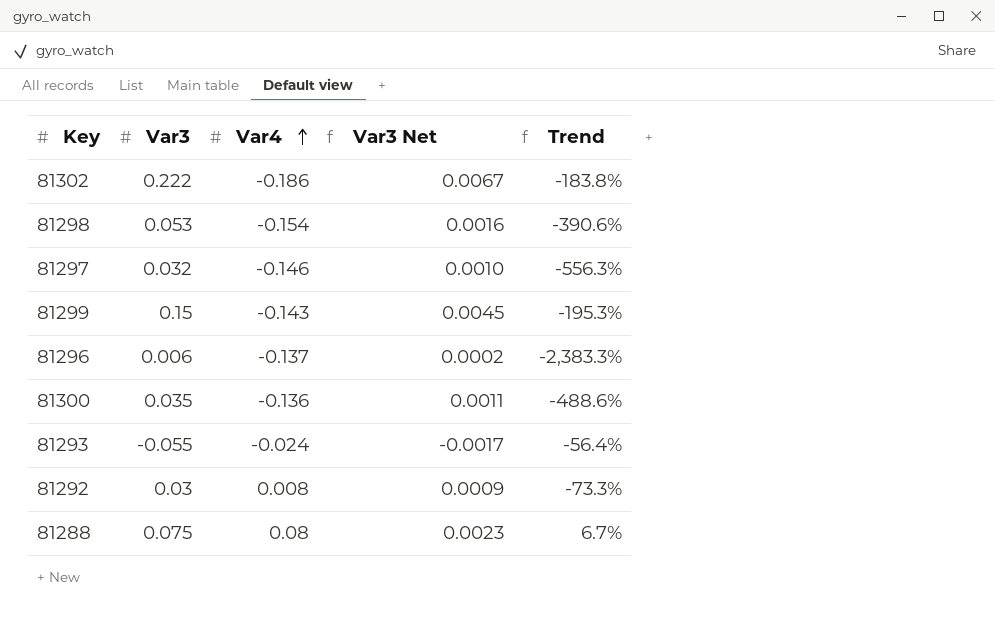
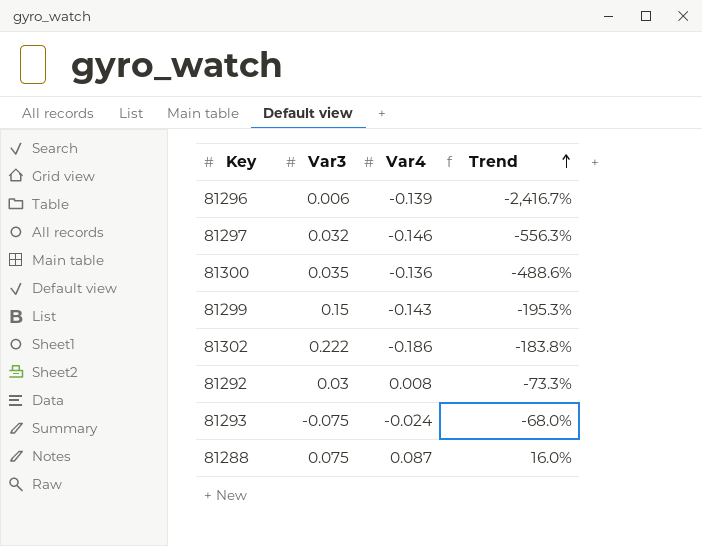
row order: Var4 ascending -> Trend ascending
column Var3 Net | formula: [Var3] * 0.03 -> none
row 81298: 0.053 | -0.154 | 0.0016 | -390.6% -> none
81296 | Var4: -0.137 -> -0.139
81296 | Trend: -2,383.3% -> -2,416.7%
81293 | Var3: -0.055 -> -0.075
81293 | Trend: -56.4% -> -68.0%
81288 | Var4: 0.08 -> 0.087
81288 | Trend: 6.7% -> 16.0%

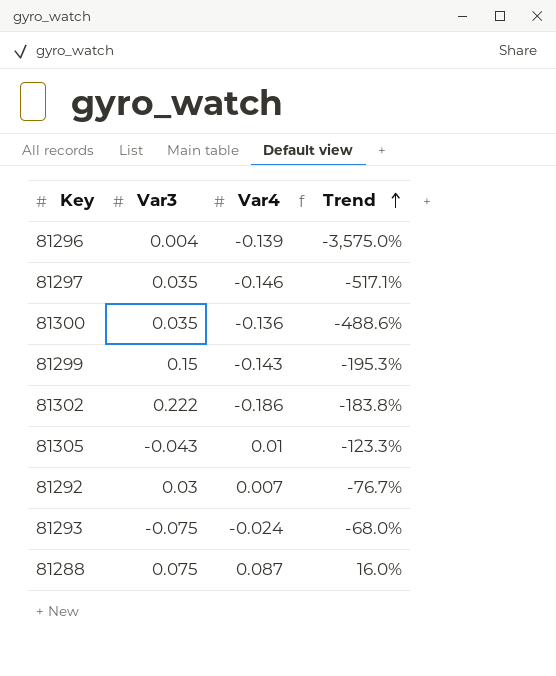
81296 | Var3: 0.006 -> 0.004
81296 | Trend: -2,416.7% -> -3,575.0%
81297 | Var3: 0.032 -> 0.035
81297 | Trend: -556.3% -> -517.1%
row 81305: none -> -0.043 | 0.01 | -123.3%
81292 | Var4: 0.008 -> 0.007
81292 | Trend: -73.3% -> -76.7%

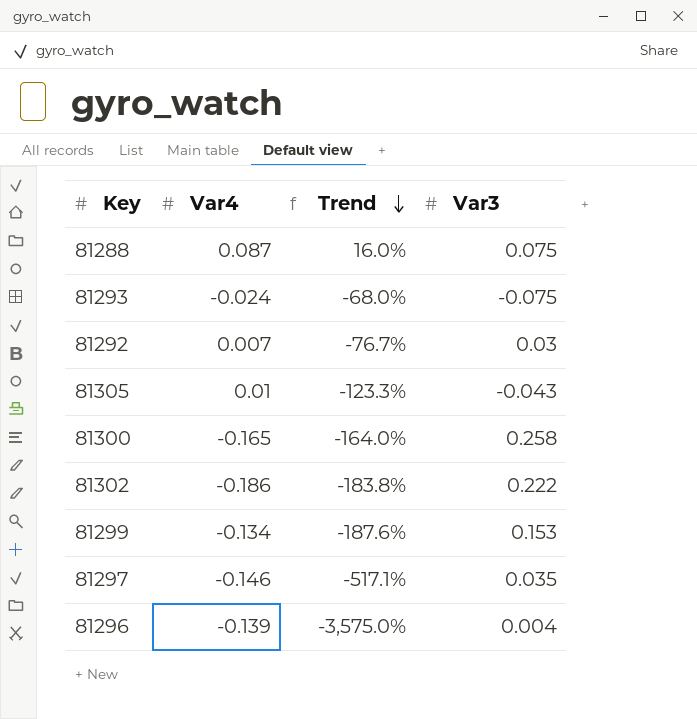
row order: Trend ascending -> Trend descending
column Var3 | position: 2 -> 4
81300 | Var4: -0.136 -> -0.165
81300 | Trend: -488.6% -> -164.0%
81300 | Var3: 0.035 -> 0.258
81299 | Var4: -0.143 -> -0.134
81299 | Trend: -195.3% -> -187.6%
81299 | Var3: 0.15 -> 0.153

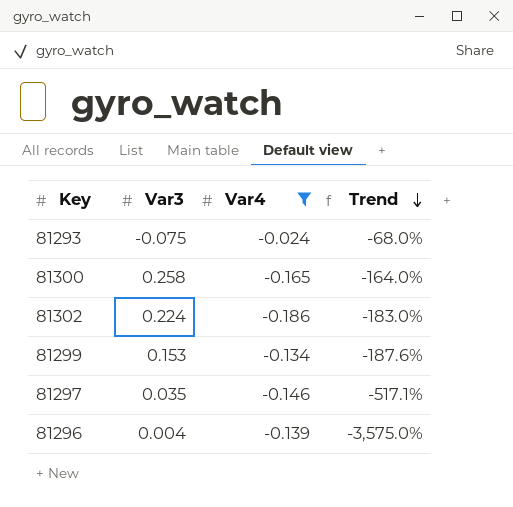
filter: none -> Var4 <= -0.024
column Var3 | position: 4 -> 2
81302 | Var3: 0.222 -> 0.224
81302 | Trend: -183.8% -> -183.0%

